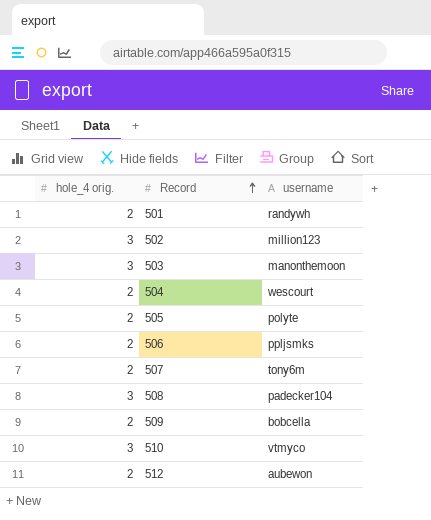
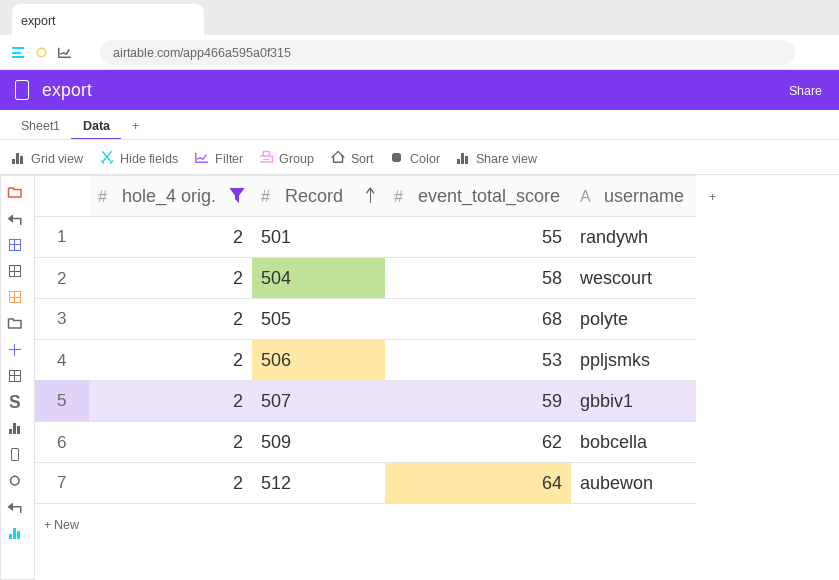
filter: none -> hole_4 orig. = 2
column event_total_score | position: none -> 3
507 | username: tony6m -> gbbiv1

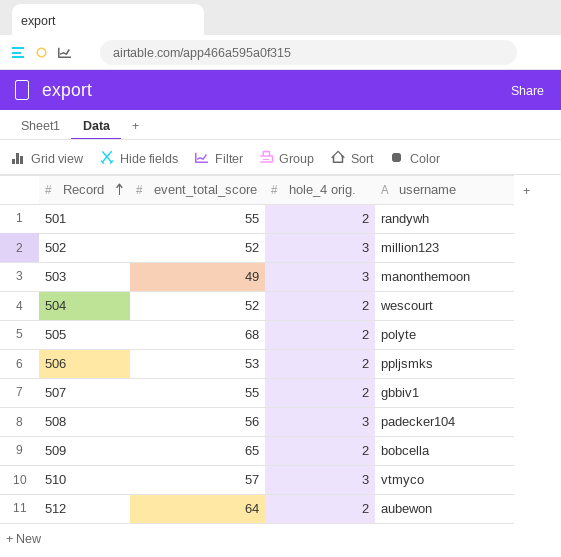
filter: hole_4 orig. = 2 -> none
column hole_4 orig. | position: 1 -> 3
504 | event_total_score: 58 -> 52
507 | event_total_score: 59 -> 55
509 | event_total_score: 62 -> 65

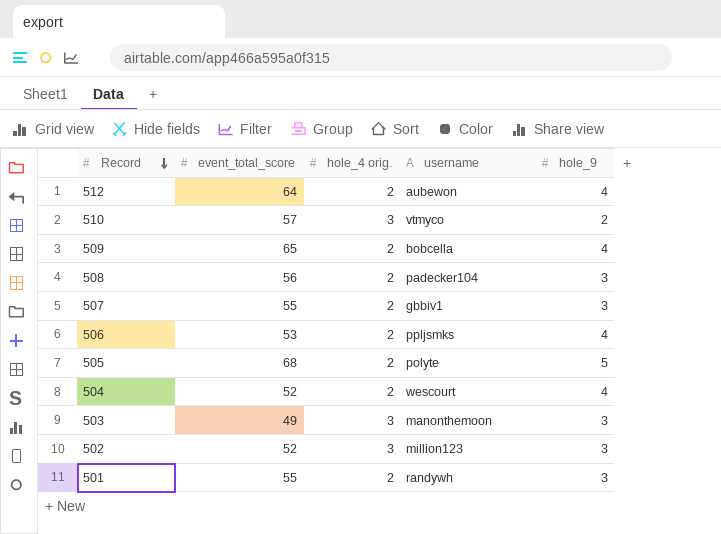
row order: Record ascending -> Record descending
column hole_9 | position: none -> 5
508 | hole_4 orig.: 3 -> 2

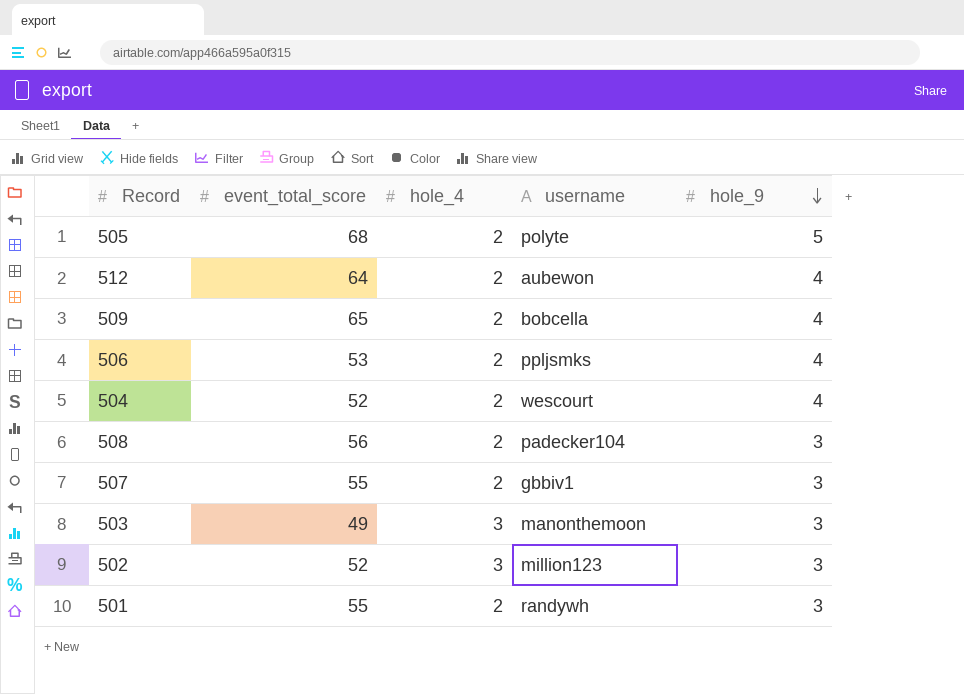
row order: Record descending -> hole_9 descending
column name: hole_4 orig. -> hole_4
row 510: 57 | 3 | vtmyco | 2 -> none

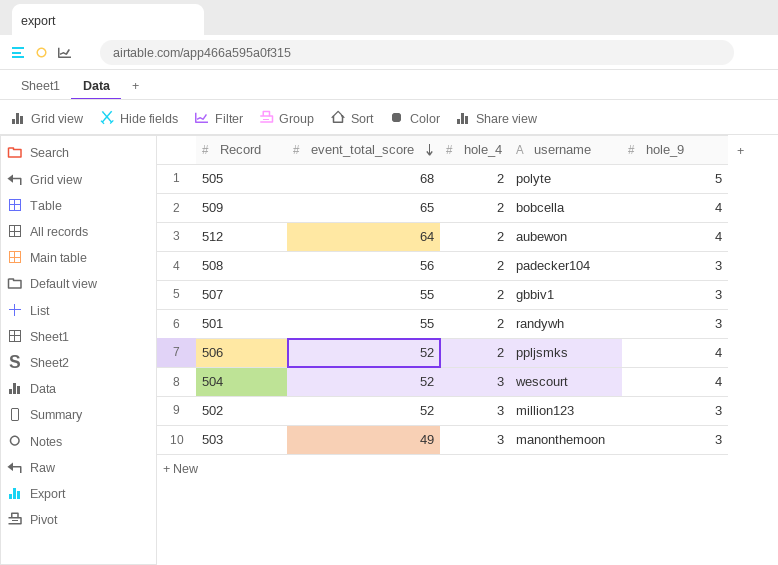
row order: hole_9 descending -> event_total_score descending
506 | event_total_score: 53 -> 52
504 | hole_4: 2 -> 3

